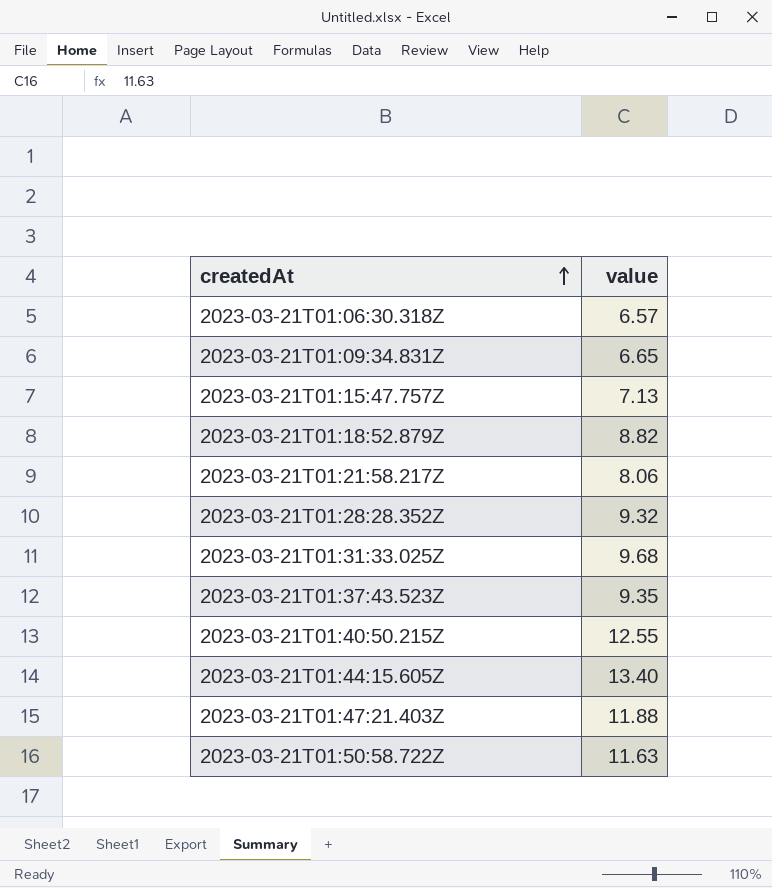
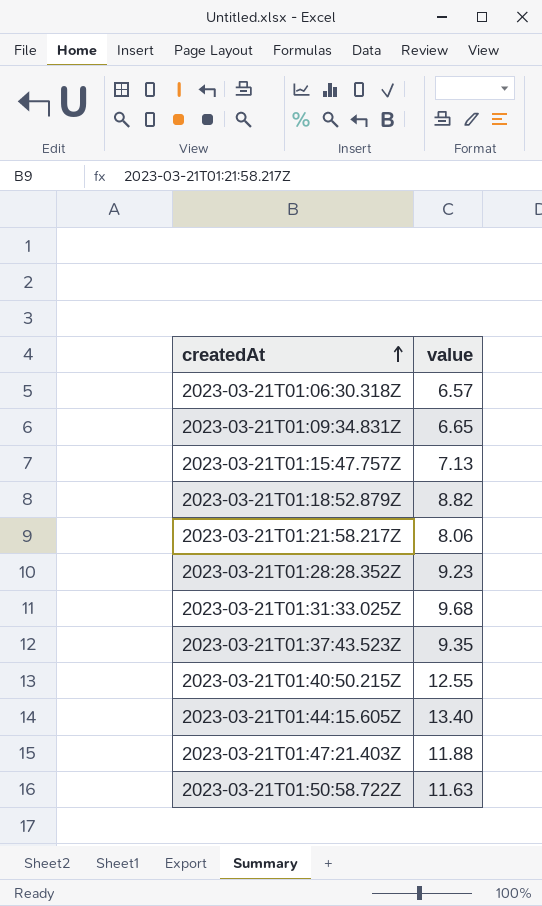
2023-03-21T01:28:28.352Z | value: 9.32 -> 9.23

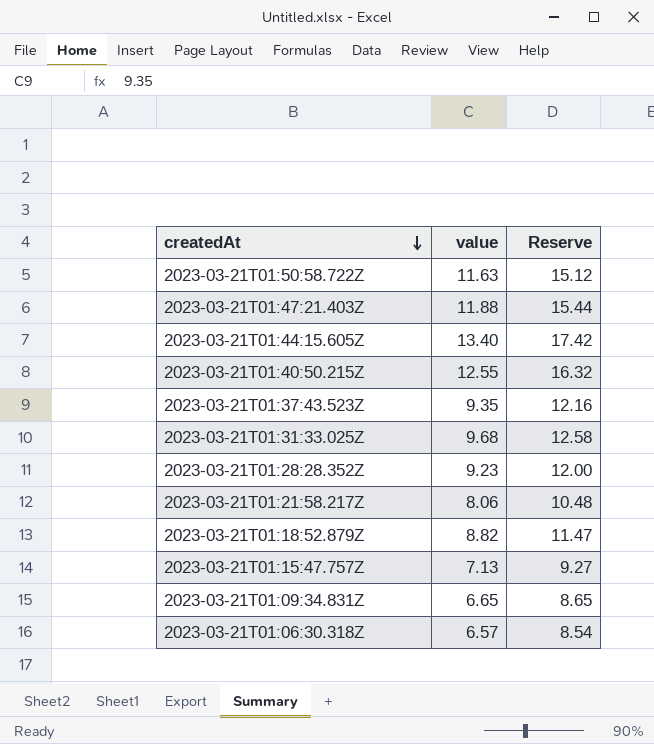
row order: createdAt ascending -> createdAt descending
column Reserve | formula: none -> [value] * 1.3

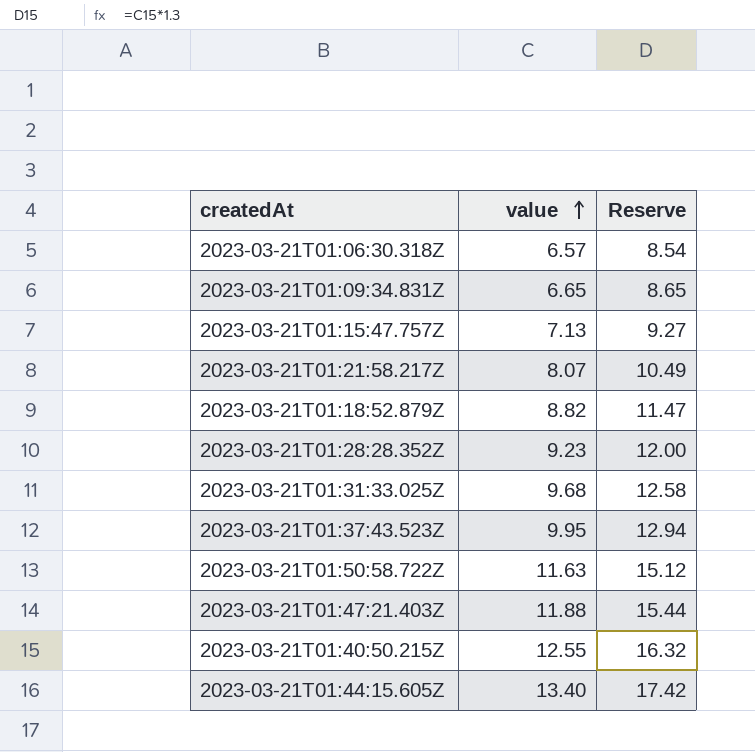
row order: createdAt descending -> value ascending
2023-03-21T01:21:58.217Z | value: 8.06 -> 8.07
2023-03-21T01:21:58.217Z | Reserve: 10.48 -> 10.49
2023-03-21T01:37:43.523Z | value: 9.35 -> 9.95
2023-03-21T01:37:43.523Z | Reserve: 12.16 -> 12.94

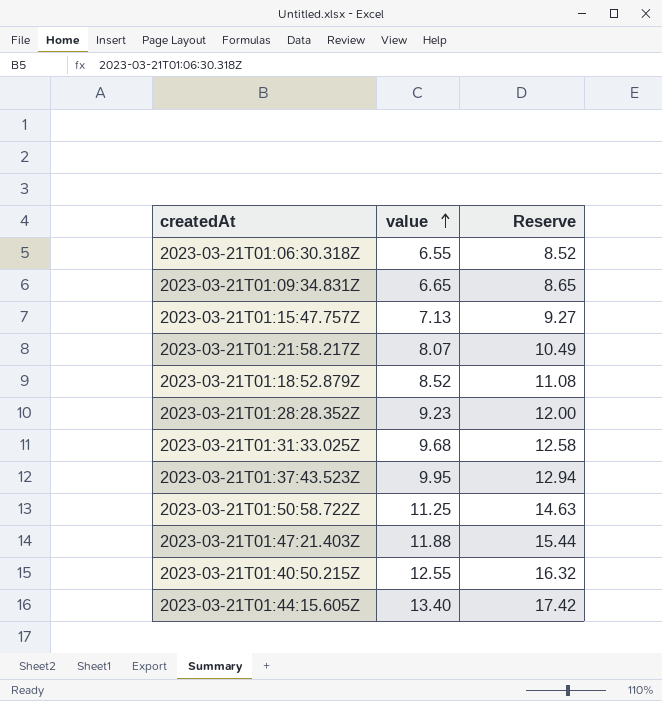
2023-03-21T01:06:30.318Z | value: 6.57 -> 6.55
2023-03-21T01:06:30.318Z | Reserve: 8.54 -> 8.52
2023-03-21T01:18:52.879Z | value: 8.82 -> 8.52
2023-03-21T01:18:52.879Z | Reserve: 11.47 -> 11.08
2023-03-21T01:50:58.722Z | value: 11.63 -> 11.25
2023-03-21T01:50:58.722Z | Reserve: 15.12 -> 14.63

